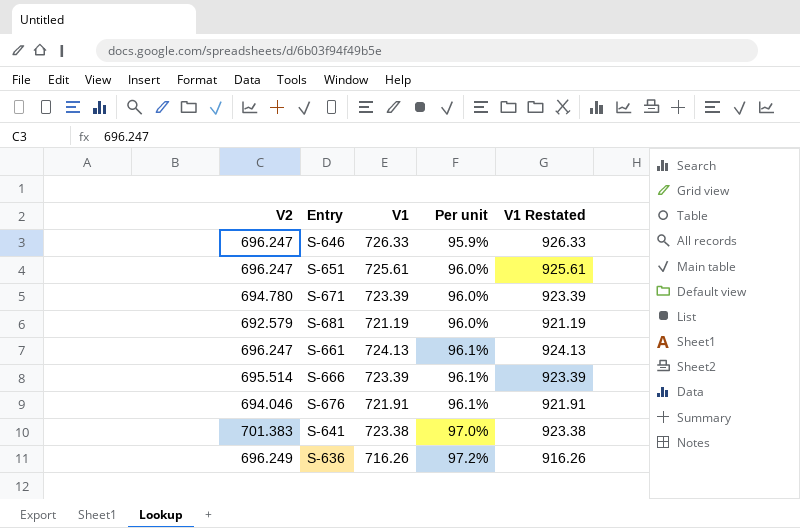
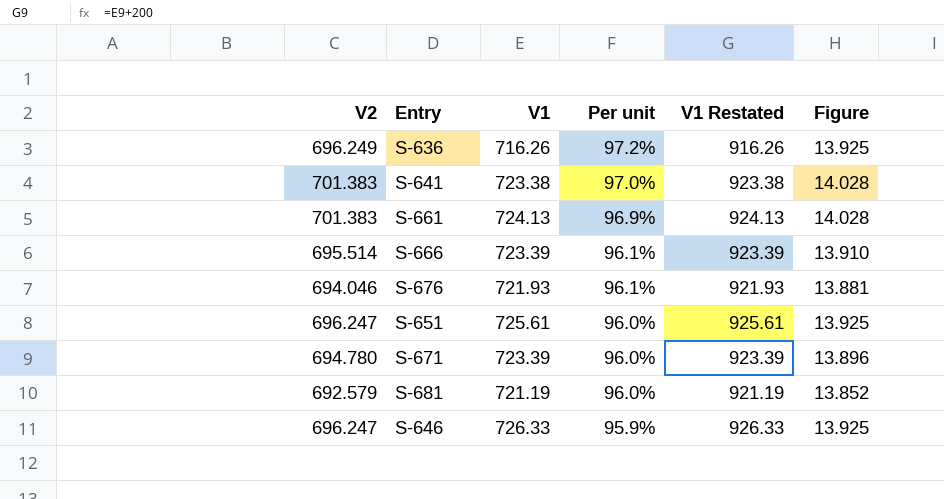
row order: Per unit ascending -> Per unit descending
column Figure | formula: none -> [V2] * 0.02
S-661 | V2: 696.247 -> 701.383
S-661 | Per unit: 96.1% -> 96.9%
S-676 | V1: 721.91 -> 721.93
S-676 | V1 Restated: 921.91 -> 921.93

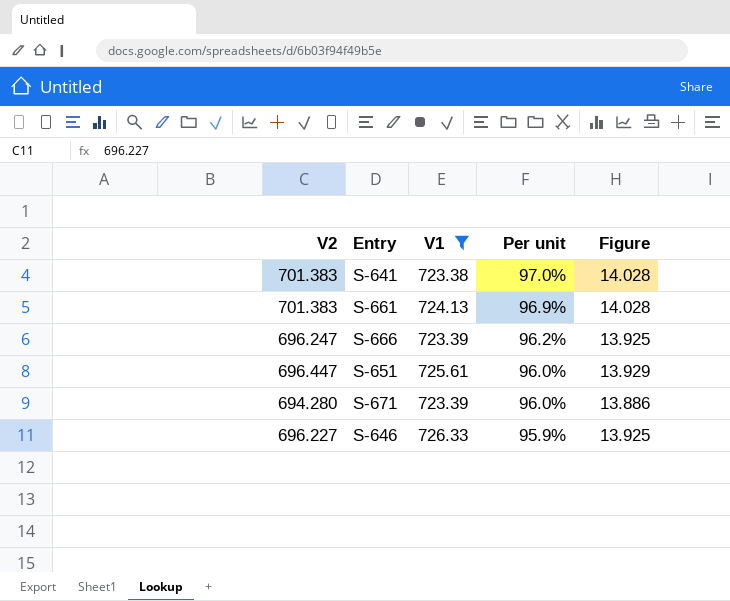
filter: none -> V1 >= 723.38
column V1 Restated | formula: [V1] + 200 -> none
S-666 | V2: 695.514 -> 696.247
S-666 | Per unit: 96.1% -> 96.2%
S-666 | Figure: 13.910 -> 13.925
S-651 | V2: 696.247 -> 696.447
S-651 | Figure: 13.925 -> 13.929
S-671 | V2: 694.780 -> 694.280
S-671 | Figure: 13.896 -> 13.886
S-646 | V2: 696.247 -> 696.227

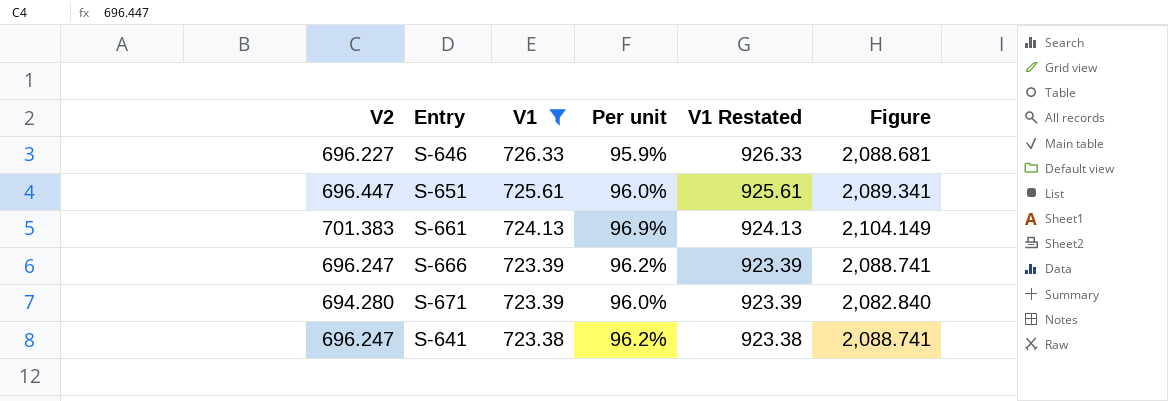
row order: Per unit descending -> V1 descending
column V1 Restated | formula: none -> [V1] + 200
column Figure | formula: [V2] * 0.02 -> [V2] * 3
S-641 | V2: 701.383 -> 696.247
S-641 | Per unit: 97.0% -> 96.2%

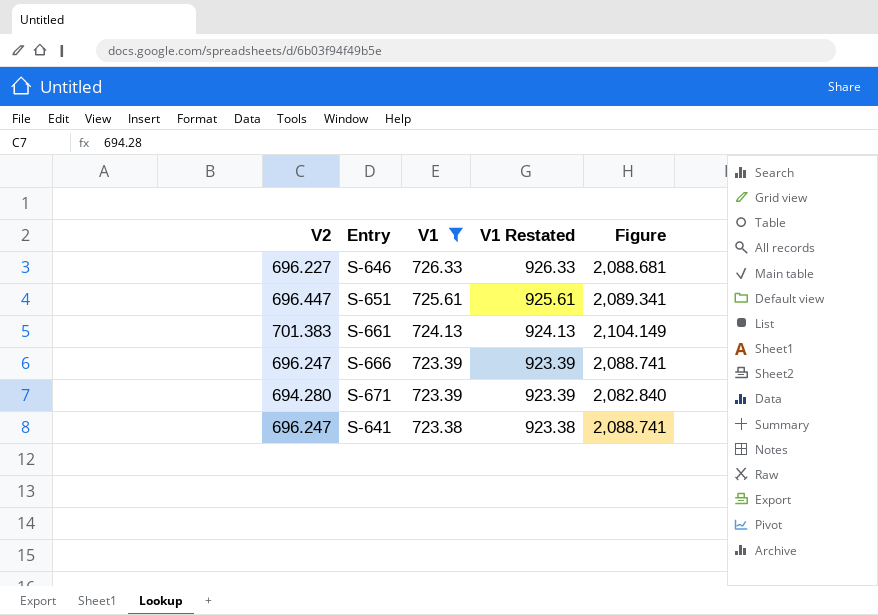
column Per unit | formula: [V2] / [V1] -> none

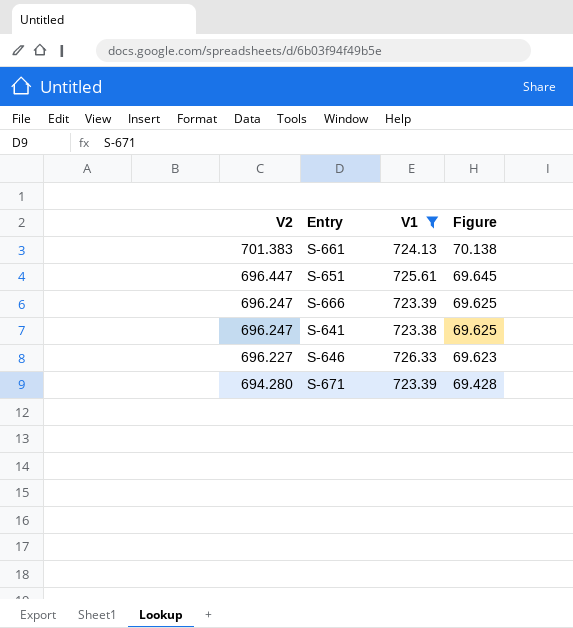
row order: V1 descending -> V2 descending
column V1 Restated | formula: [V1] + 200 -> none
column Figure | formula: [V2] * 3 -> [V2] * 0.1

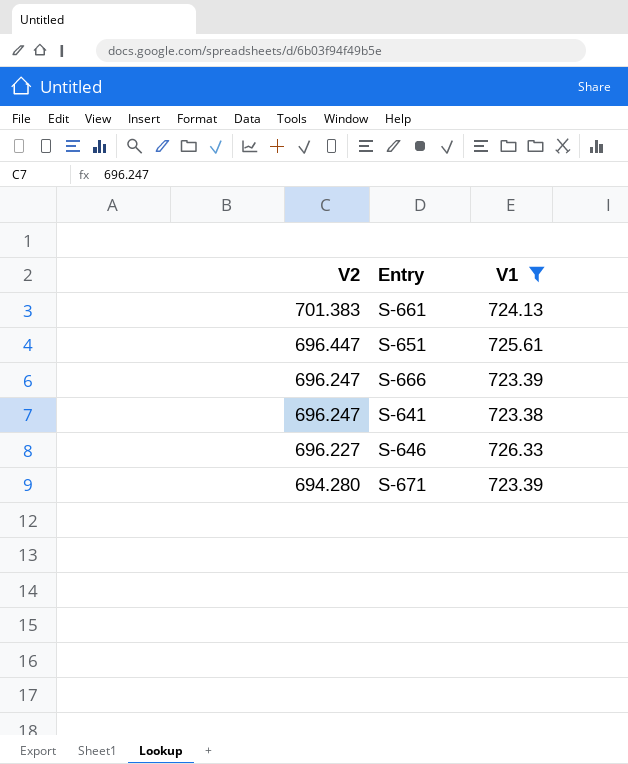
column Figure | formula: [V2] * 0.1 -> none

